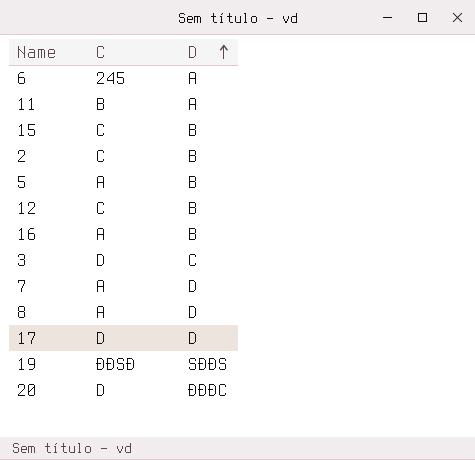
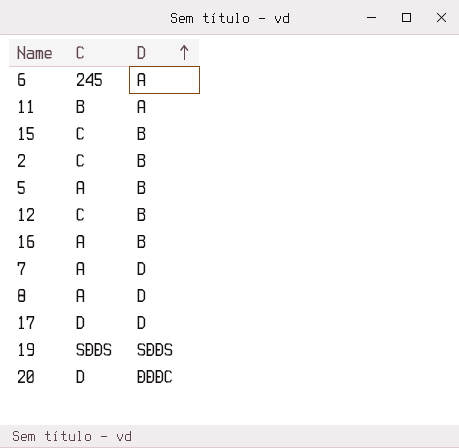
row 3: D | C -> none
19 | C: ĐĐSĐ -> SĐĐS

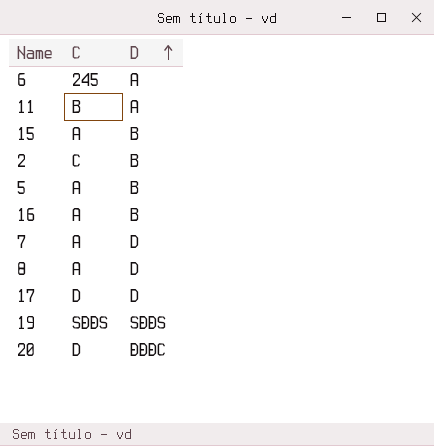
row 12: C | B -> none
15 | C: C -> A

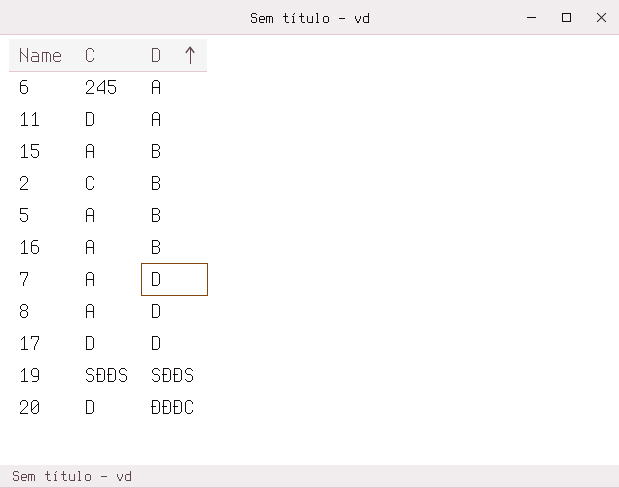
11 | C: B -> D

